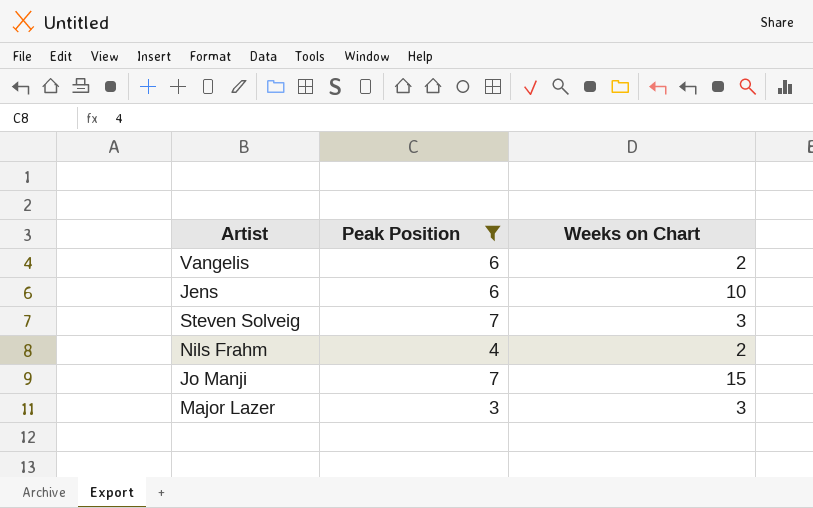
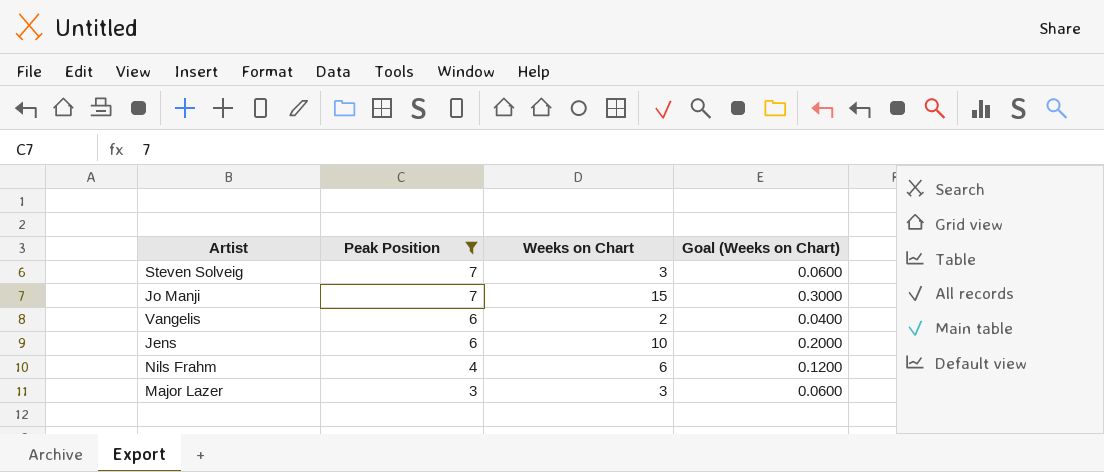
row order: none -> Peak Position descending
column Goal (Weeks on Chart) | formula: none -> [Weeks on Chart] * 0.02
Nils Frahm | Weeks on Chart: 2 -> 6

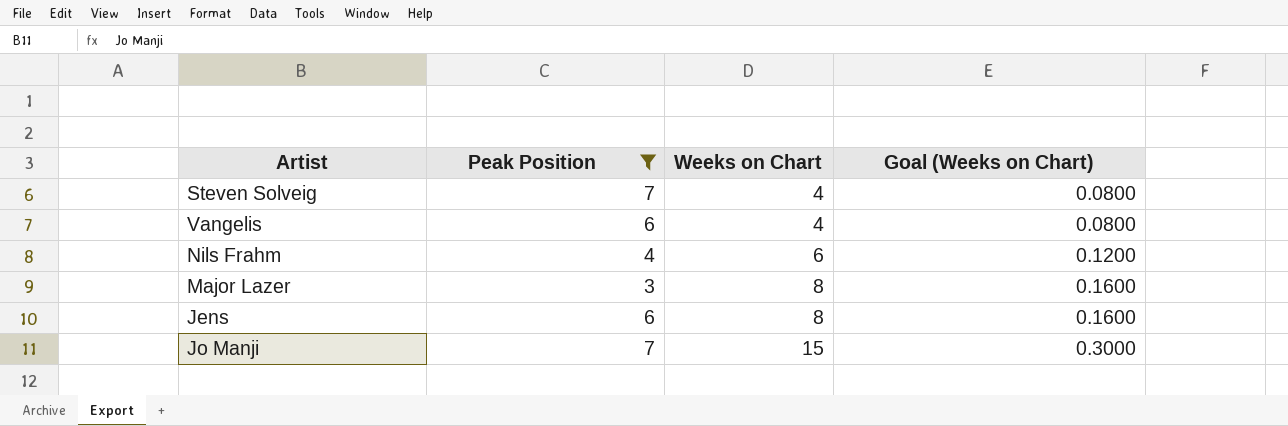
row order: Peak Position descending -> Weeks on Chart ascending
Steven Solveig | Weeks on Chart: 3 -> 4
Steven Solveig | Goal (Weeks on Chart): 0.0600 -> 0.0800
Vangelis | Weeks on Chart: 2 -> 4
Vangelis | Goal (Weeks on Chart): 0.0400 -> 0.0800
Major Lazer | Weeks on Chart: 3 -> 8
Major Lazer | Goal (Weeks on Chart): 0.0600 -> 0.1600
Jens | Weeks on Chart: 10 -> 8
Jens | Goal (Weeks on Chart): 0.2000 -> 0.1600

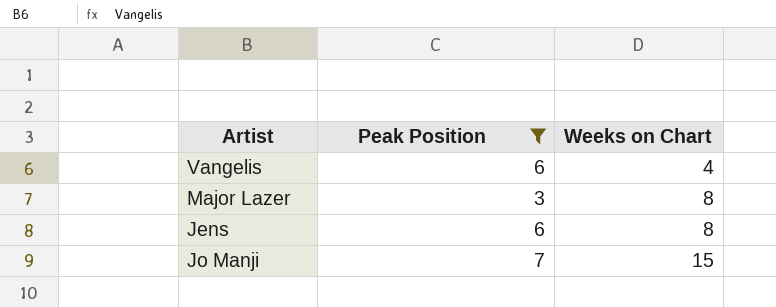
column Goal (Weeks on Chart) | formula: [Weeks on Chart] * 0.02 -> none
row Steven Solveig: 7 | 4 | 0.0800 -> none
row Nils Frahm: 4 | 6 | 0.1200 -> none

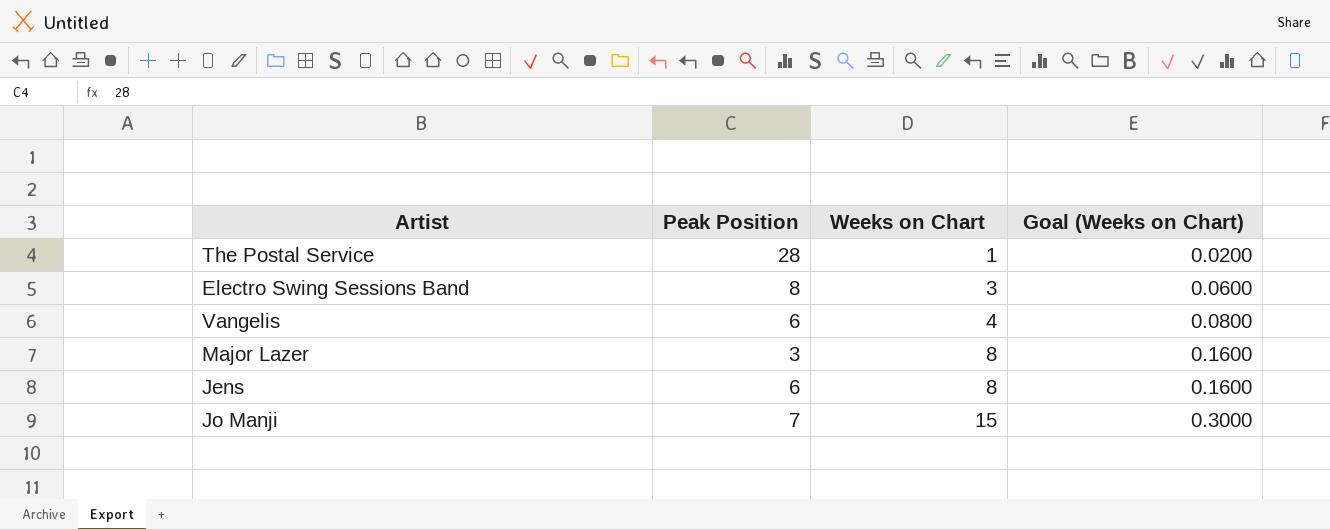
filter: Peak Position <= 7 -> none
column Goal (Weeks on Chart) | formula: none -> [Weeks on Chart] * 0.02

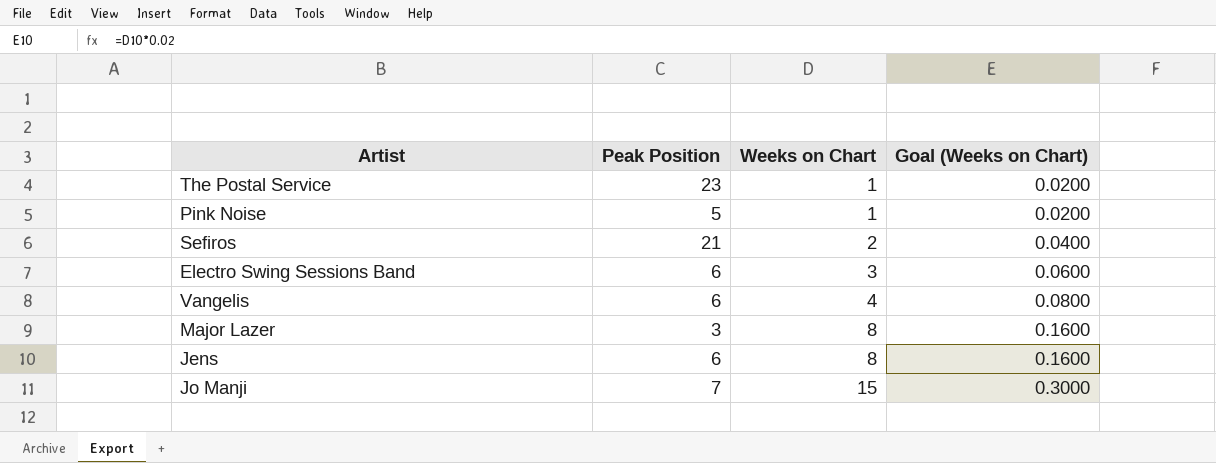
The Postal Service | Peak Position: 28 -> 23
row Pink Noise: none -> 5 | 1 | 0.0200
row Sefiros: none -> 21 | 2 | 0.0400
Electro Swing Sessions Band | Peak Position: 8 -> 6

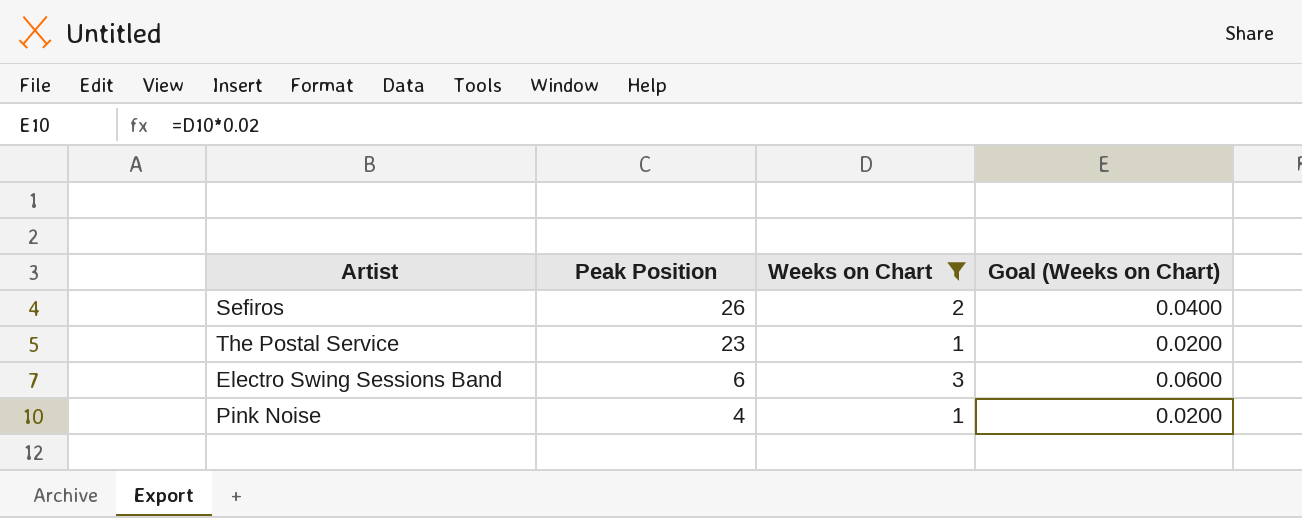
filter: none -> Weeks on Chart <= 3
row order: Weeks on Chart ascending -> Peak Position descending
Sefiros | Peak Position: 21 -> 26
Pink Noise | Peak Position: 5 -> 4

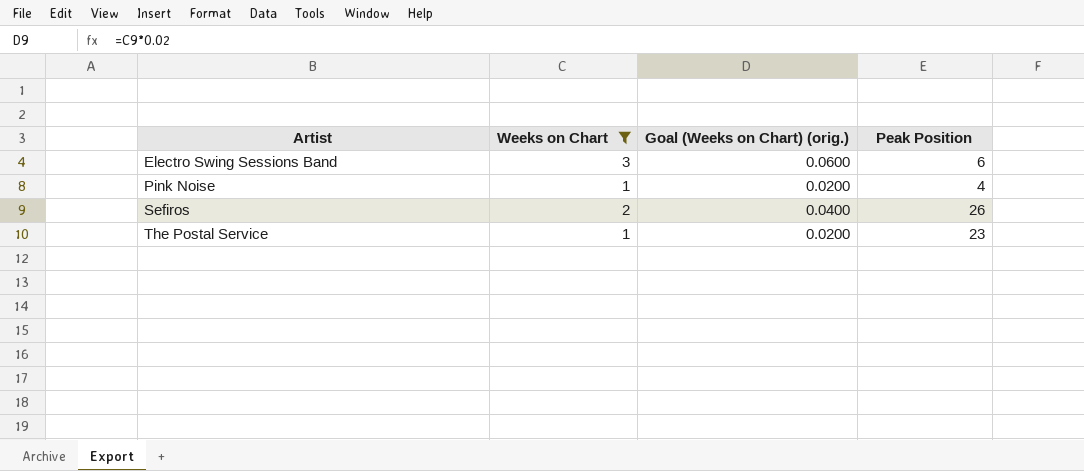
row order: Peak Position descending -> Artist ascending
column name: Goal (Weeks on Chart) -> Goal (Weeks on Chart) (orig.)
column Peak Position | position: 2 -> 4

